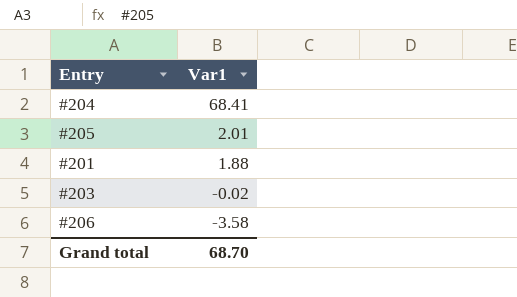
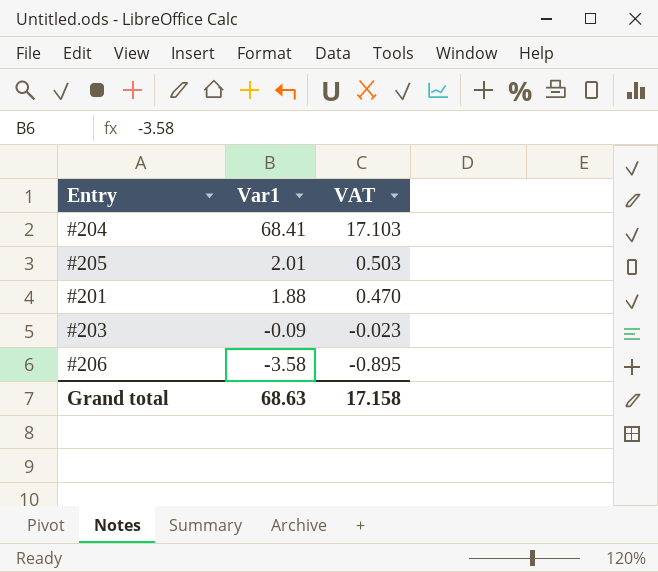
column VAT | formula: none -> [Var1] * 0.25
#203 | Var1: -0.02 -> -0.09
Grand total | Var1: 68.70 -> 68.63

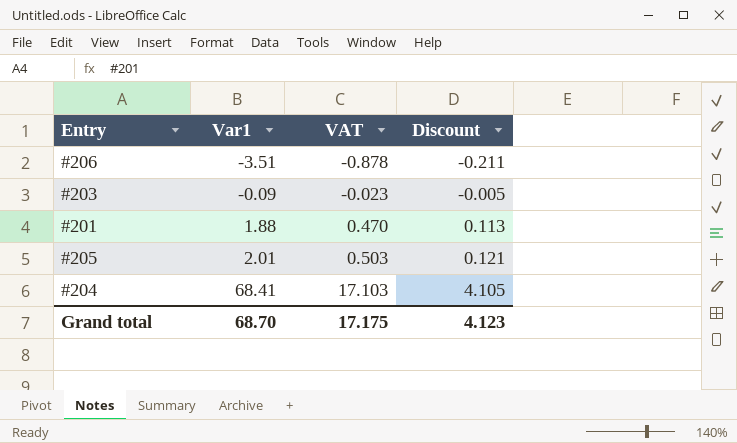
row order: Var1 descending -> Var1 ascending
column Discount | formula: none -> [Var1] * 0.06
#206 | Var1: -3.58 -> -3.51
#206 | VAT: -0.895 -> -0.878
Grand total | Var1: 68.63 -> 68.70
Grand total | VAT: 17.158 -> 17.175

